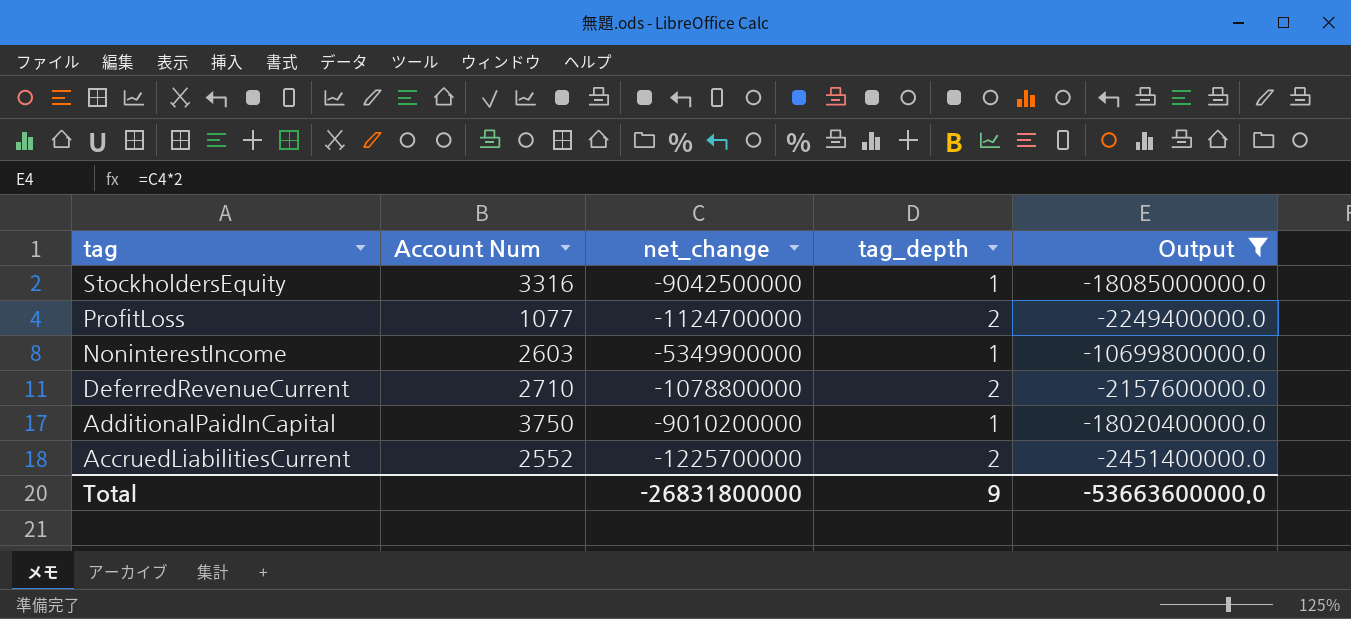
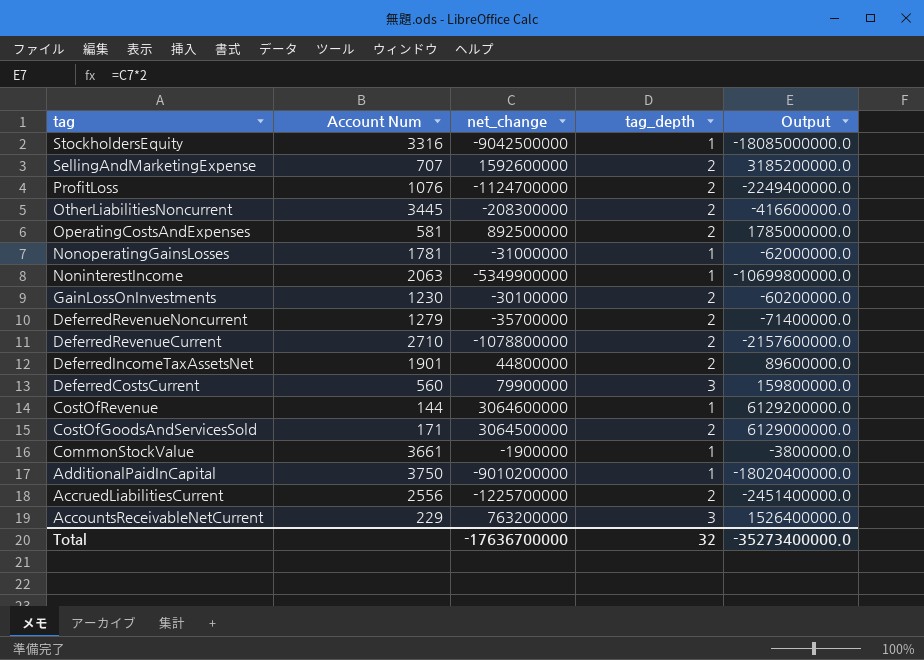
filter: Output <= -2157600000.0 -> none
ProfitLoss | Account Num: 1077 -> 1076
NoninterestIncome | Account Num: 2603 -> 2063
AccruedLiabilitiesCurrent | Account Num: 2552 -> 2556
Total | net_change: -26831800000 -> -17636700000
Total | tag_depth: 9 -> 32
Total | Output: -53663600000.0 -> -35273400000.0

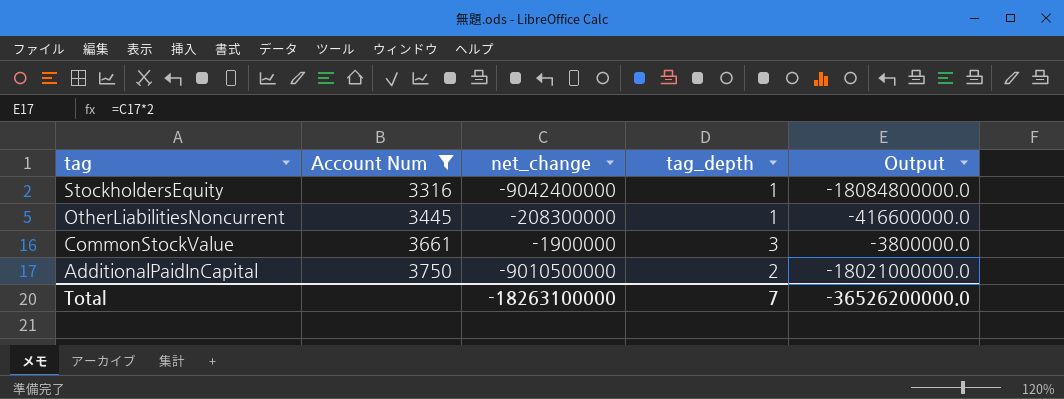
filter: none -> Account Num >= 3316
StockholdersEquity | net_change: -9042500000 -> -9042400000
StockholdersEquity | Output: -18085000000.0 -> -18084800000.0
OtherLiabilitiesNoncurrent | tag_depth: 2 -> 1
CommonStockValue | tag_depth: 1 -> 3
AdditionalPaidInCapital | net_change: -9010200000 -> -9010500000
AdditionalPaidInCapital | tag_depth: 1 -> 2
AdditionalPaidInCapital | Output: -18020400000.0 -> -18021000000.0
Total | net_change: -17636700000 -> -18263100000
Total | tag_depth: 32 -> 7
Total | Output: -35273400000.0 -> -36526200000.0

